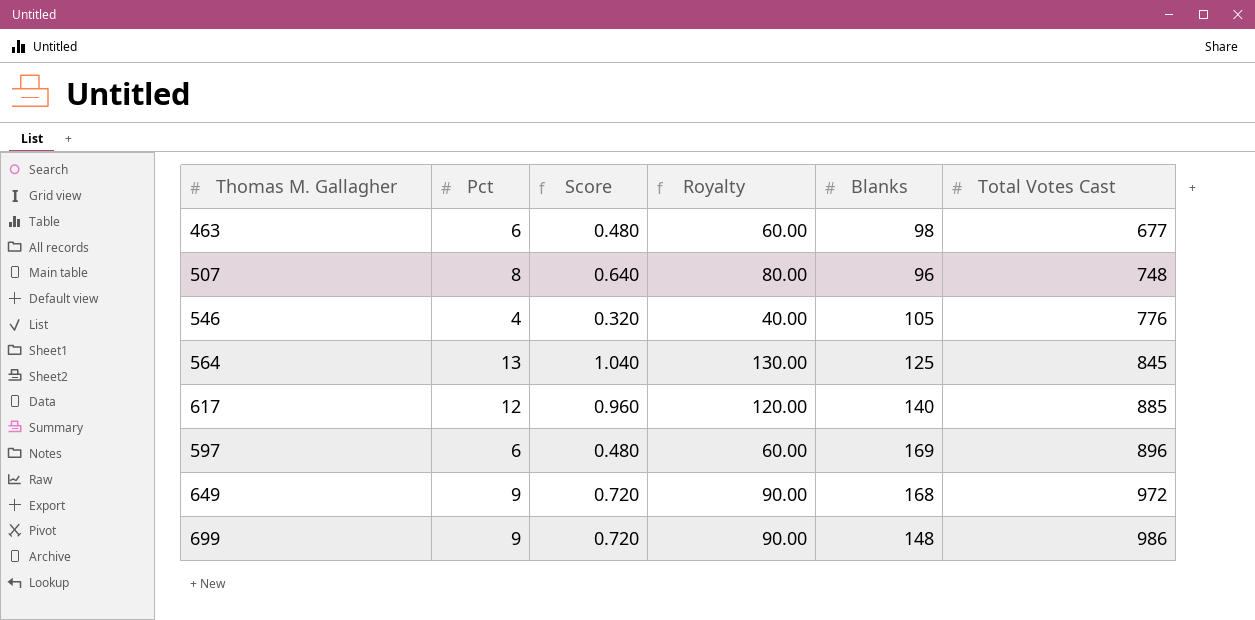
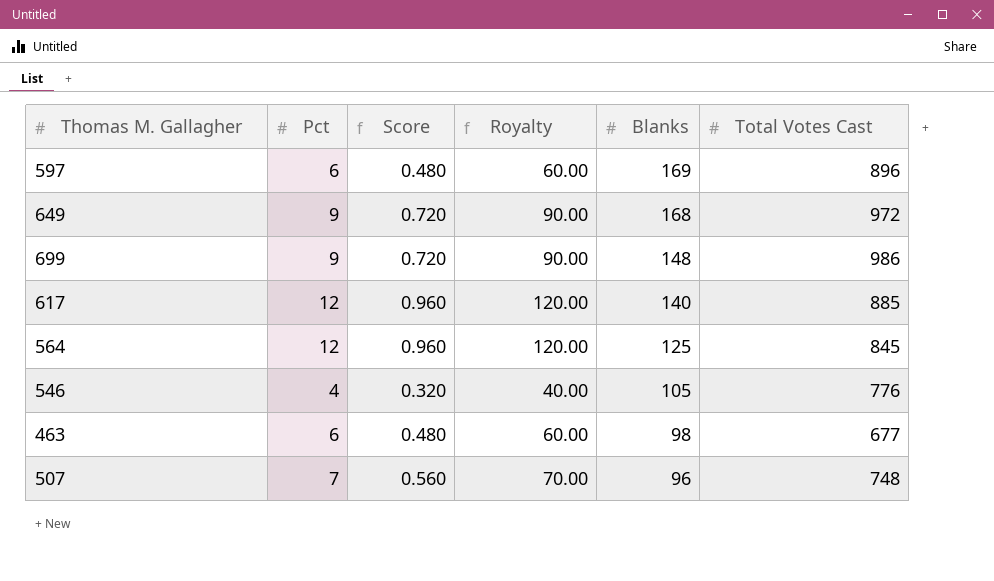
row order: Total Votes Cast ascending -> Blanks descending
564 | Pct: 13 -> 12
564 | Score: 1.040 -> 0.960
564 | Royalty: 130.00 -> 120.00
507 | Pct: 8 -> 7
507 | Score: 0.640 -> 0.560
507 | Royalty: 80.00 -> 70.00

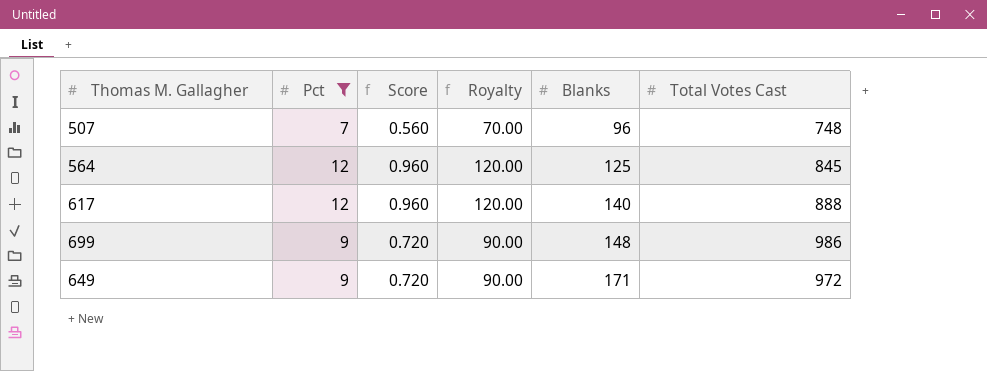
filter: none -> Pct >= 7
row order: Blanks descending -> Blanks ascending
617 | Total Votes Cast: 885 -> 888
649 | Blanks: 168 -> 171

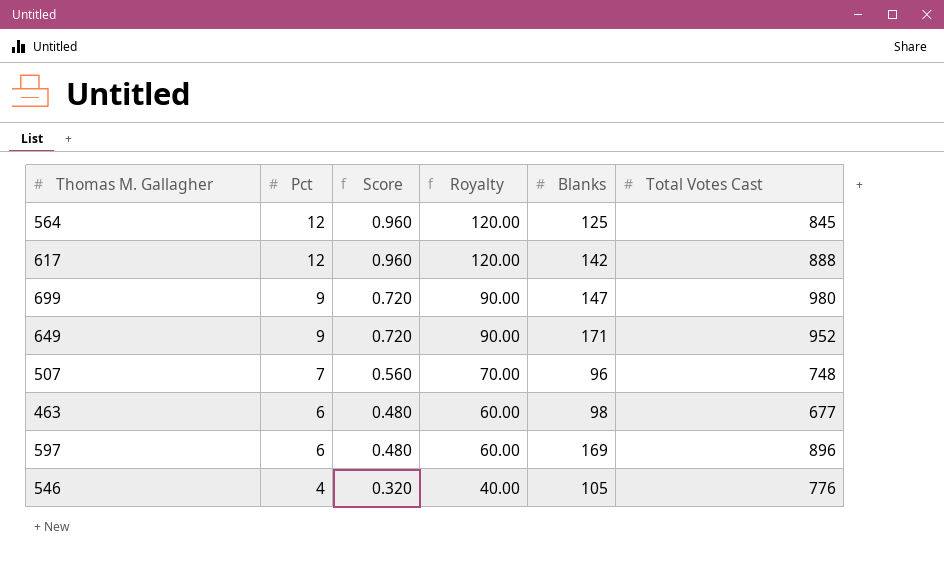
filter: Pct >= 7 -> none
row order: Blanks ascending -> Pct descending
617 | Blanks: 140 -> 142
699 | Blanks: 148 -> 147
699 | Total Votes Cast: 986 -> 980
649 | Total Votes Cast: 972 -> 952

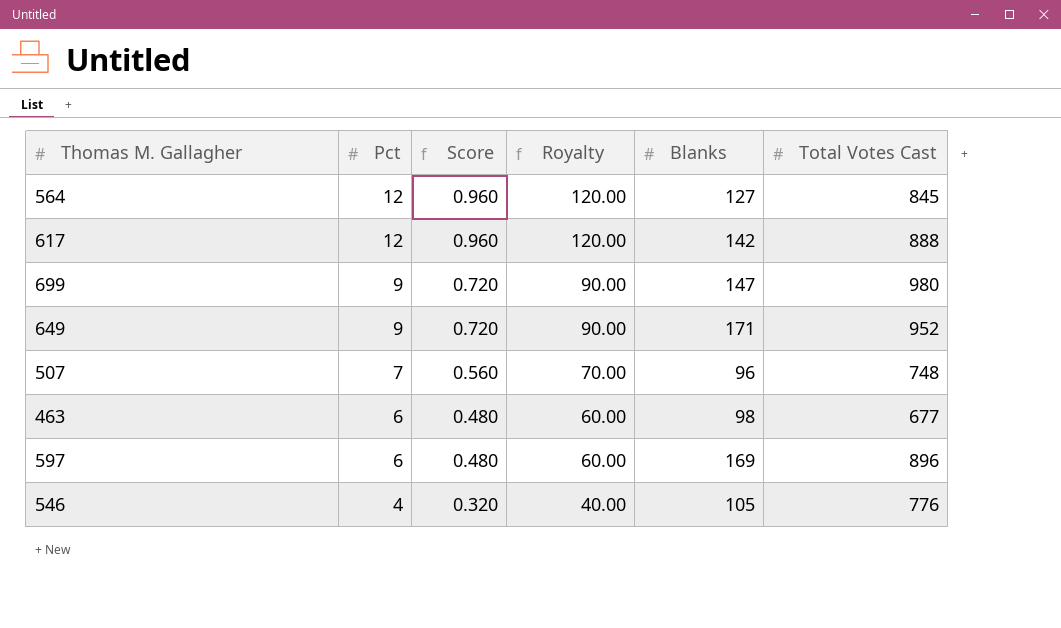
564 | Blanks: 125 -> 127

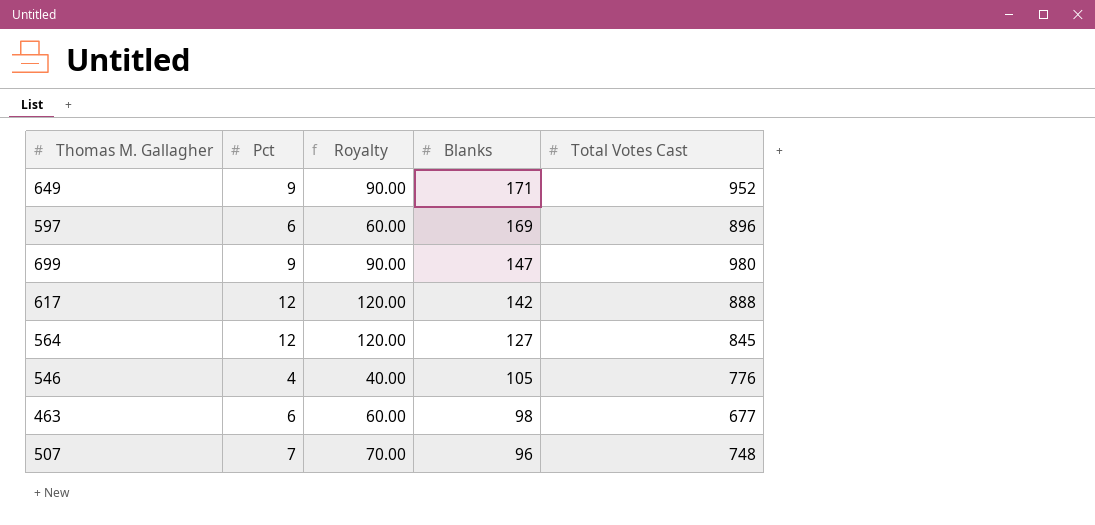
row order: Pct descending -> Blanks descending
column Score | formula: [Pct] * 0.08 -> none

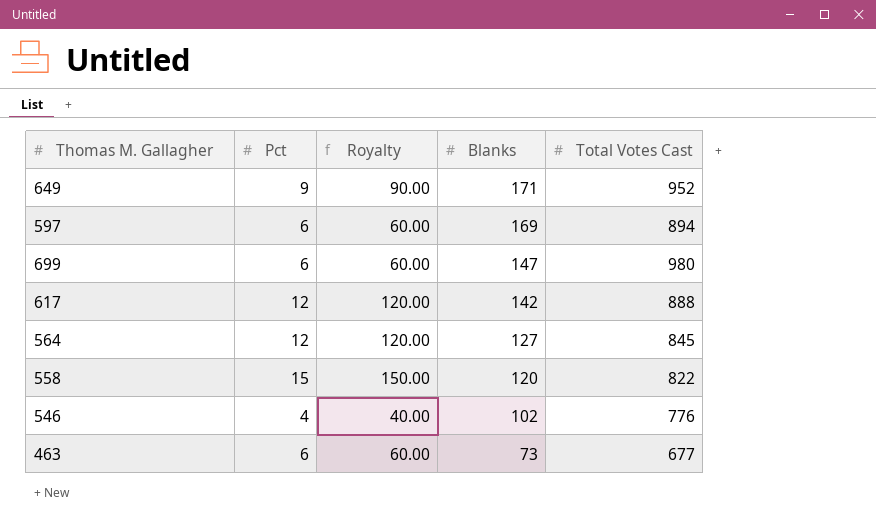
row 507: 7 | 70.00 | 96 | 748 -> none
597 | Total Votes Cast: 896 -> 894
699 | Pct: 9 -> 6
699 | Royalty: 90.00 -> 60.00
row 558: none -> 15 | 150.00 | 120 | 822
546 | Blanks: 105 -> 102
463 | Blanks: 98 -> 73

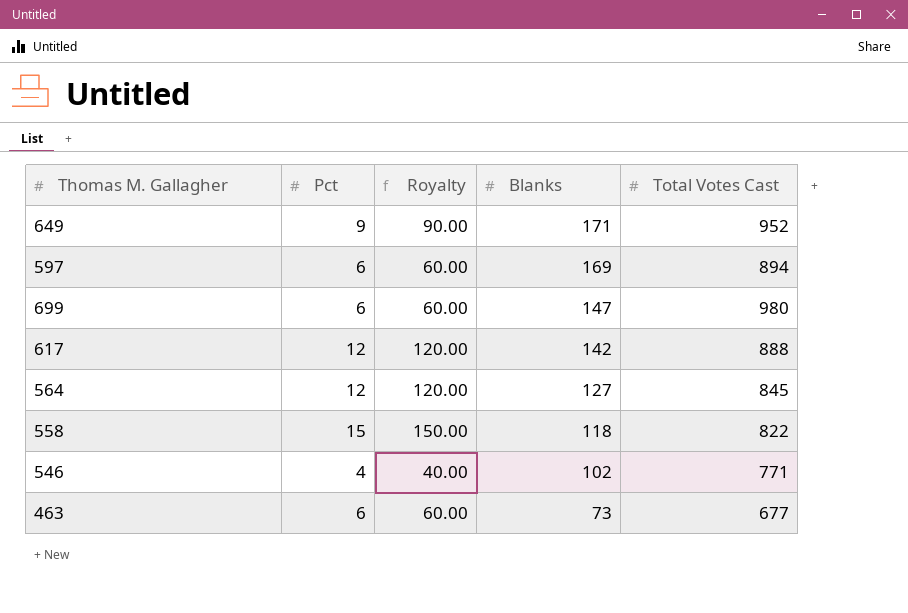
558 | Blanks: 120 -> 118
546 | Total Votes Cast: 776 -> 771

